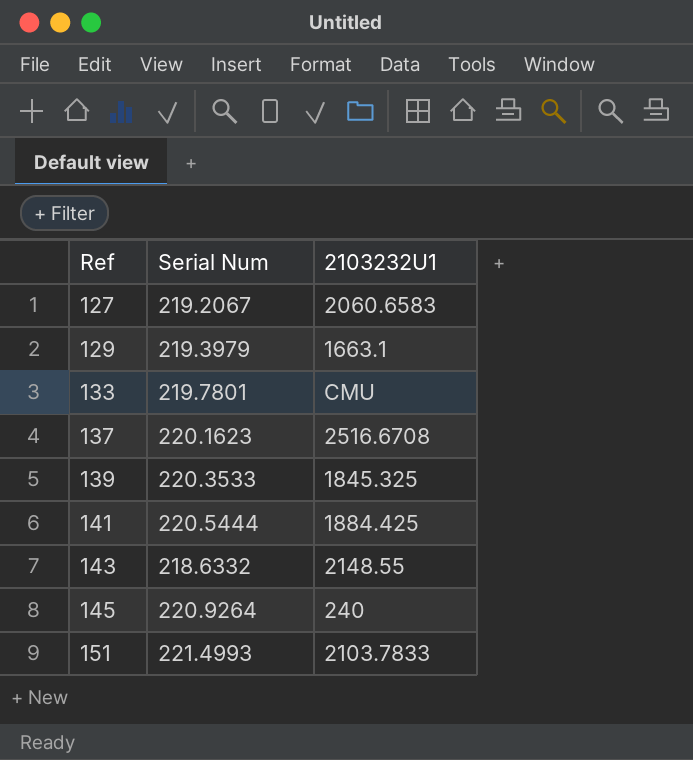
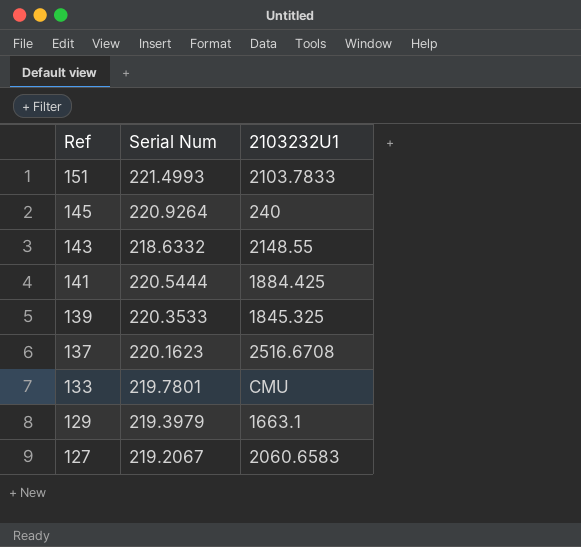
row order: Ref ascending -> Ref descending

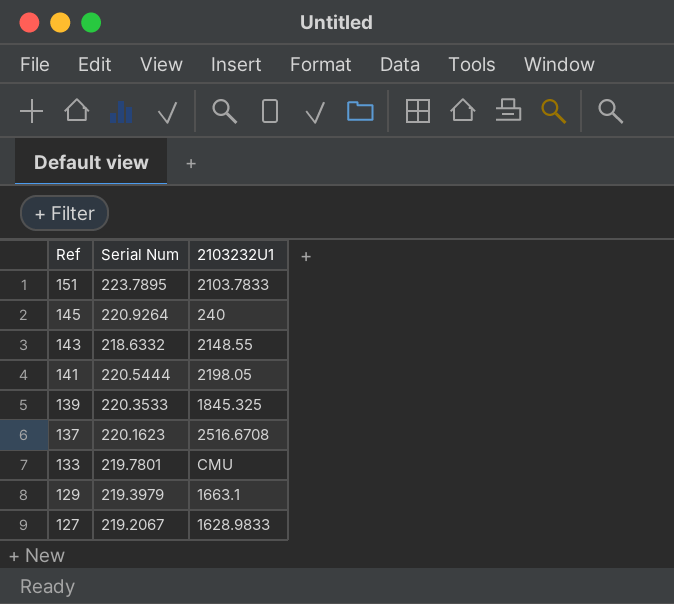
151 | Serial Num: 221.4993 -> 223.7895
141 | 2103232U1: 1884.425 -> 2198.05
127 | 2103232U1: 2060.6583 -> 1628.9833

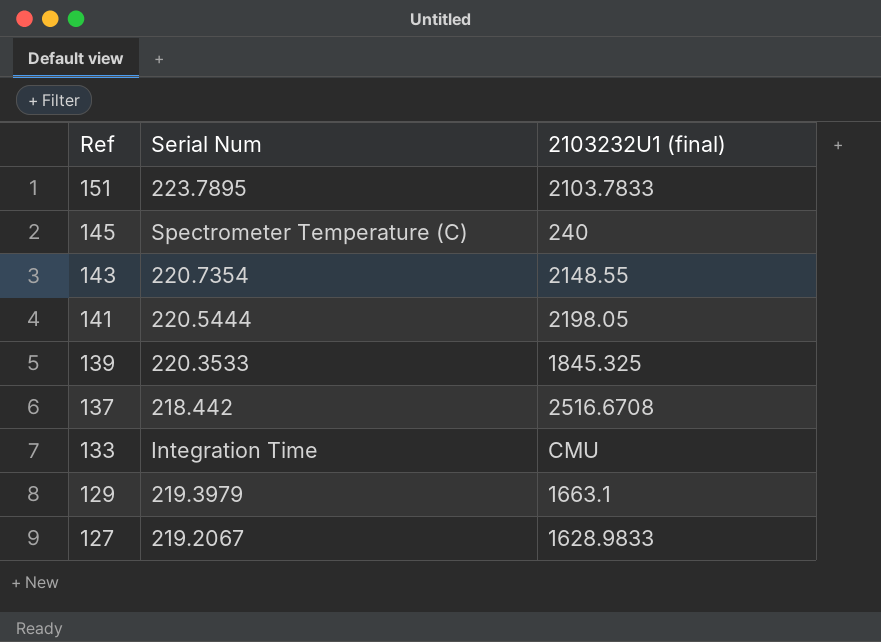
column name: 2103232U1 -> 2103232U1 (final)
145 | Serial Num: 220.9264 -> Spectrometer Temperature (C)
143 | Serial Num: 218.6332 -> 220.7354
137 | Serial Num: 220.1623 -> 218.442
133 | Serial Num: 219.7801 -> Integration Time

